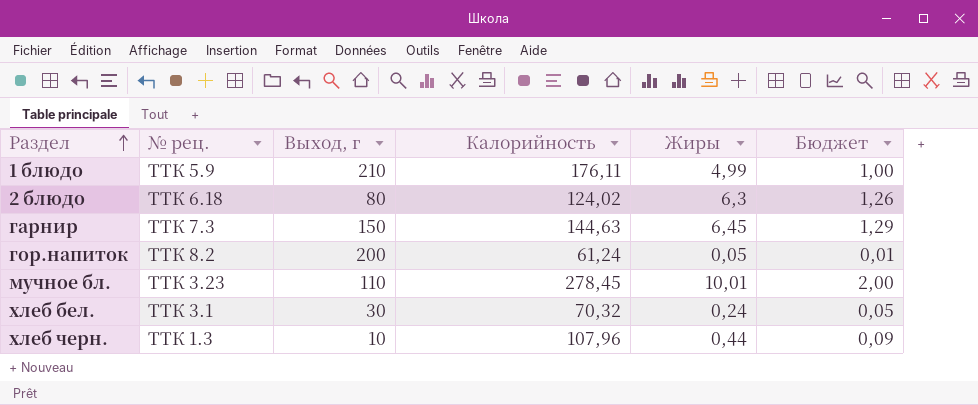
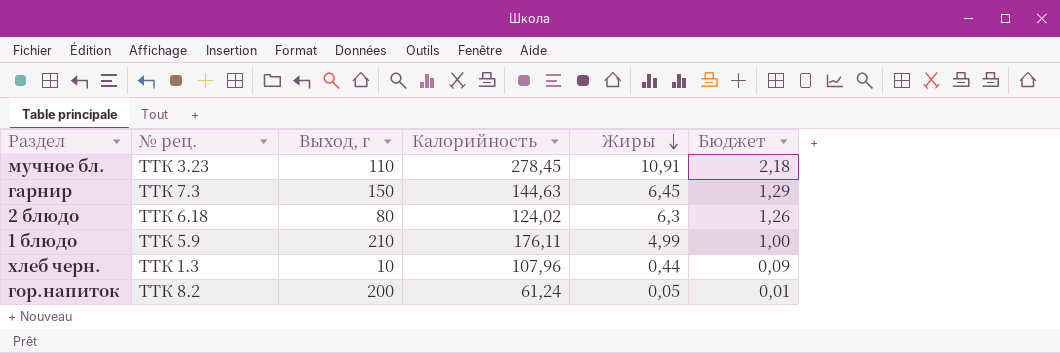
row order: Раздел ascending -> Жиры descending
row хлеб бел.: ТТК 3.1 | 30 | 70,32 | 0,24 | 0,05 -> none
мучное бл. | Жиры: 10,01 -> 10,91
мучное бл. | Бюджет: 2,00 -> 2,18

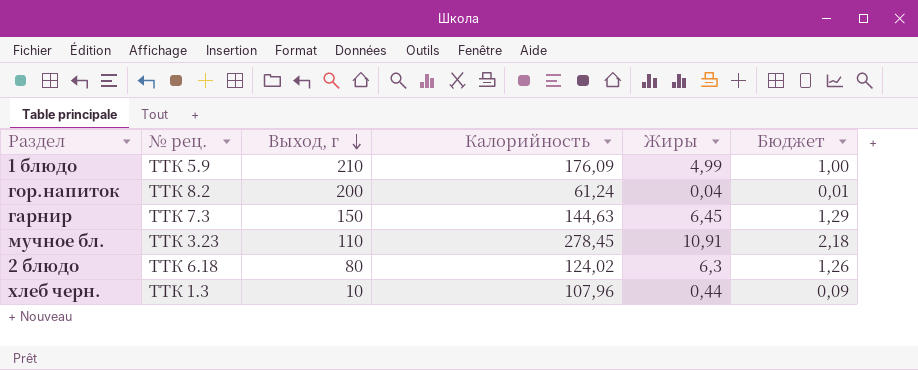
row order: Жиры descending -> Выход, г descending
1 блюдо | Калорийность: 176,11 -> 176,09
гор.напиток | Жиры: 0,05 -> 0,04

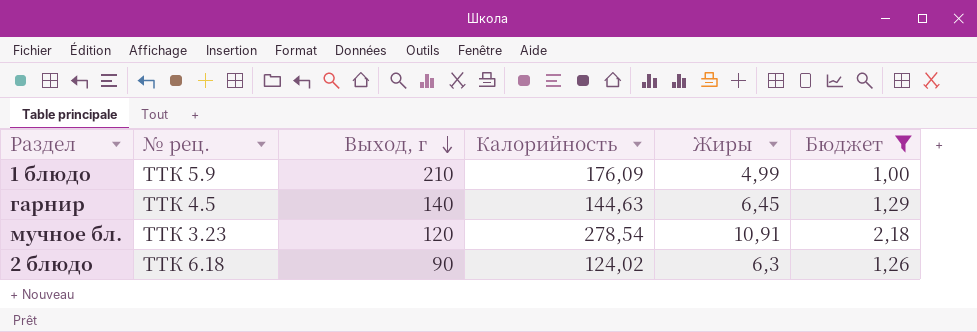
filter: none -> Бюджет >= 1,00
гарнир | № рец.: ТТК 7.3 -> ТТК 4.5
гарнир | Выход, г: 150 -> 140
мучное бл. | Выход, г: 110 -> 120
мучное бл. | Калорийность: 278,45 -> 278,54
2 блюдо | Выход, г: 80 -> 90

